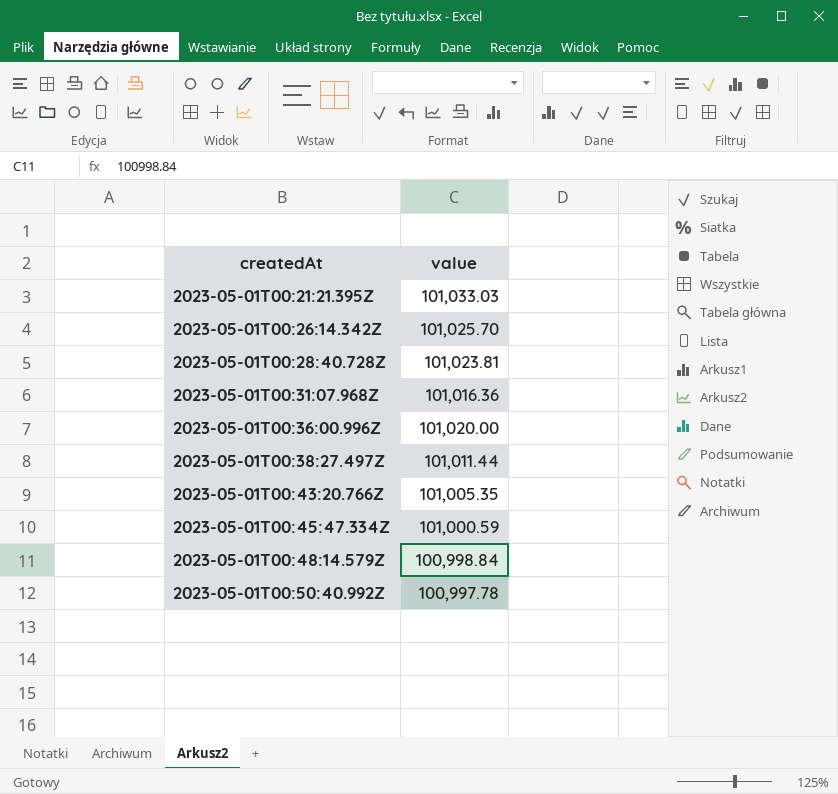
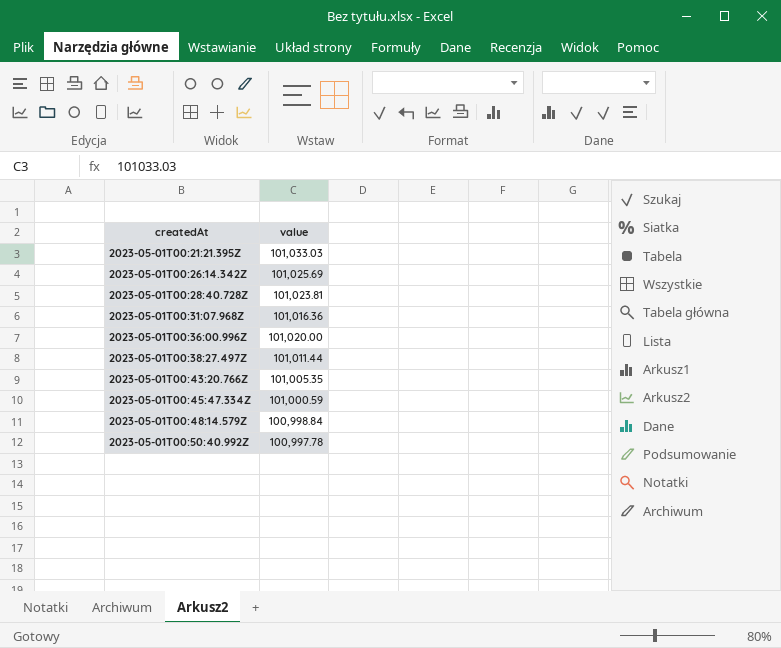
2023-05-01T00:26:14.342Z | value: 101,025.70 -> 101,025.69

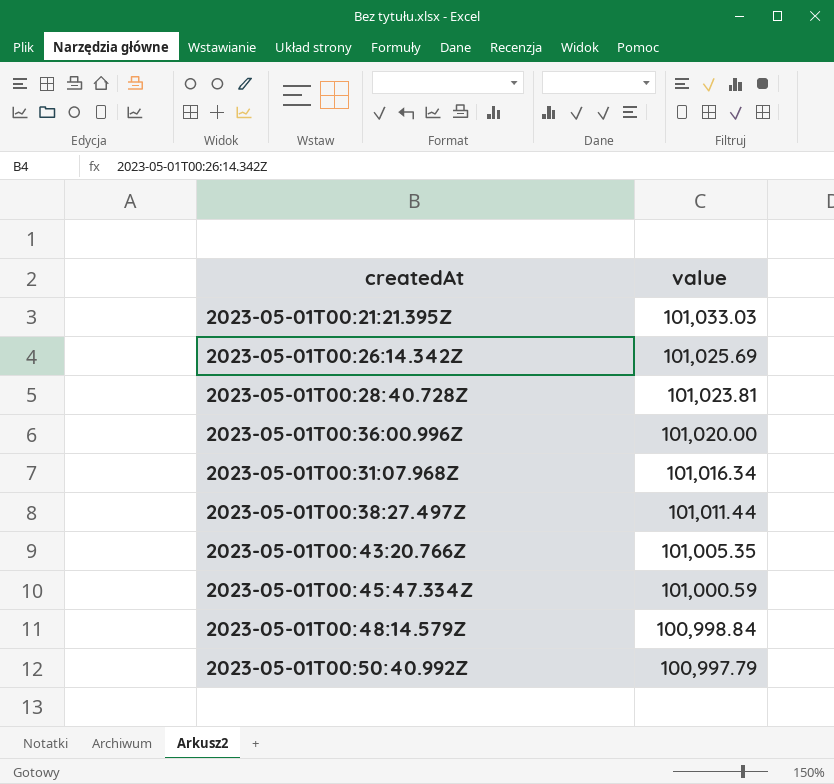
row order: createdAt ascending -> value descending
2023-05-01T00:31:07.968Z | value: 101,016.36 -> 101,016.34
2023-05-01T00:50:40.992Z | value: 100,997.78 -> 100,997.79

